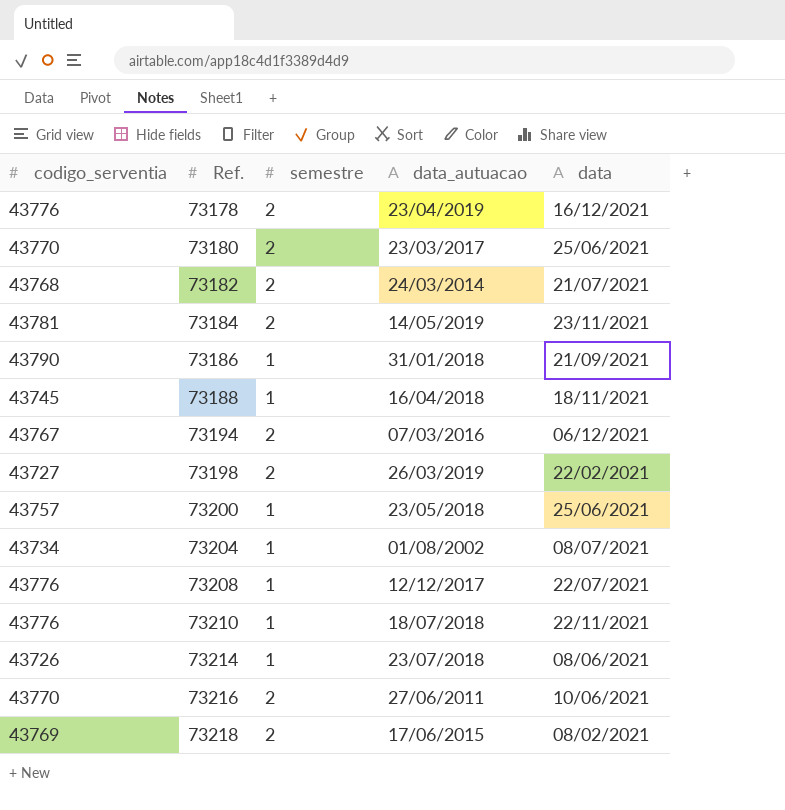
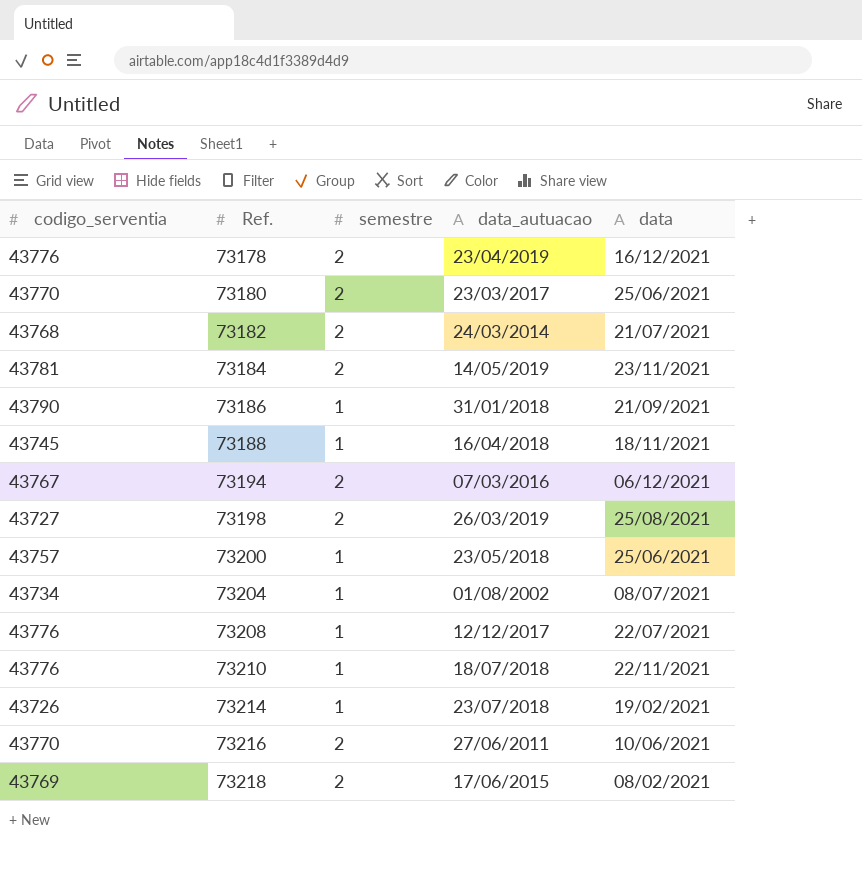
73198 | data: 22/02/2021 -> 25/08/2021
73214 | data: 08/06/2021 -> 19/02/2021

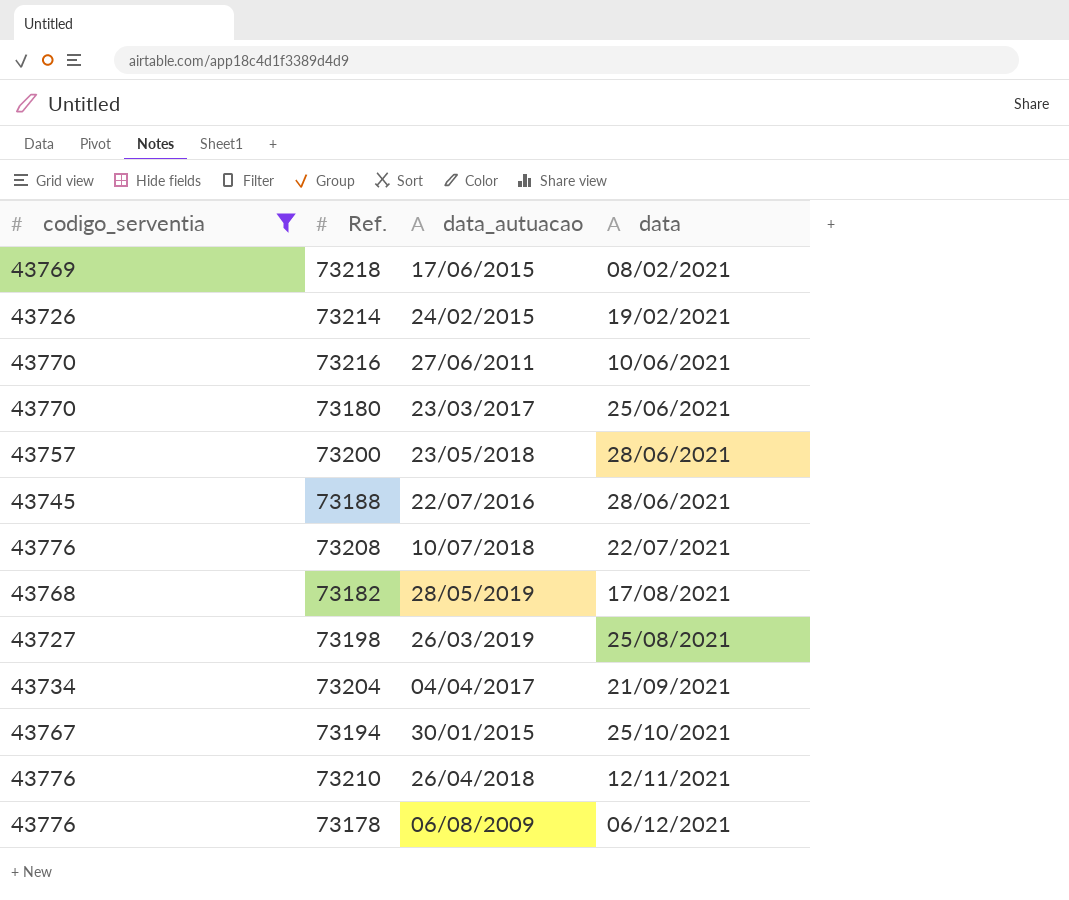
filter: none -> codigo_serventia <= 43776
row order: Ref. ascending -> data ascending
column semestre | position: 3 -> none
73214 | data_autuacao: 23/07/2018 -> 24/02/2015
73200 | data: 25/06/2021 -> 28/06/2021
73188 | data_autuacao: 16/04/2018 -> 22/07/2016
73188 | data: 18/11/2021 -> 28/06/2021
73208 | data_autuacao: 12/12/2017 -> 10/07/2018
73182 | data_autuacao: 24/03/2014 -> 28/05/2019
73182 | data: 21/07/2021 -> 17/08/2021
73204 | data_autuacao: 01/08/2002 -> 04/04/2017
73204 | data: 08/07/2021 -> 21/09/2021
73194 | data_autuacao: 07/03/2016 -> 30/01/2015
73194 | data: 06/12/2021 -> 25/10/2021
73210 | data_autuacao: 18/07/2018 -> 26/04/2018
73210 | data: 22/11/2021 -> 12/11/2021
73178 | data_autuacao: 23/04/2019 -> 06/08/2009
73178 | data: 16/12/2021 -> 06/12/2021

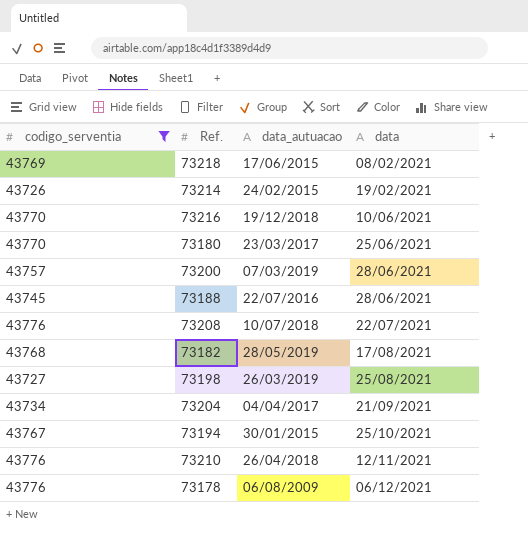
73216 | data_autuacao: 27/06/2011 -> 19/12/2018
73200 | data_autuacao: 23/05/2018 -> 07/03/2019

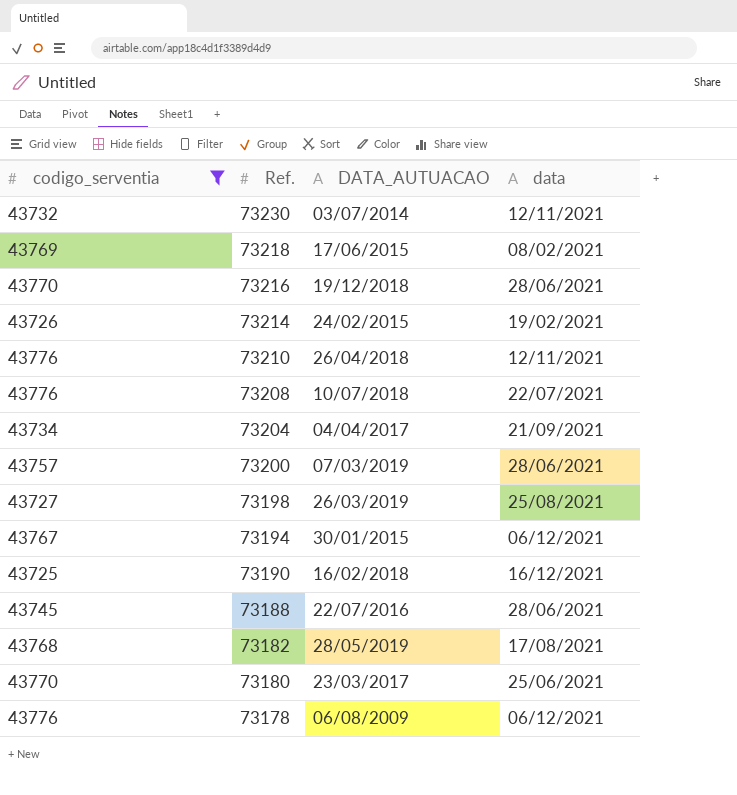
row order: data ascending -> Ref. descending
column name: data_autuacao -> DATA_AUTUACAO
row 73230: none -> 43732 | 03/07/2014 | 12/11/2021
73216 | data: 10/06/2021 -> 28/06/2021
73194 | data: 25/10/2021 -> 06/12/2021
row 73190: none -> 43725 | 16/02/2018 | 16/12/2021

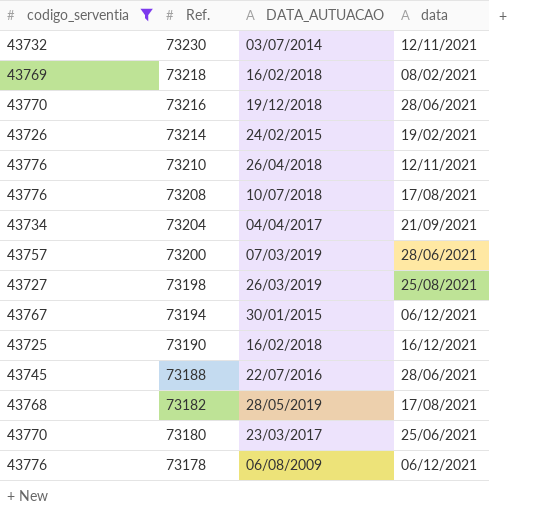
73218 | DATA_AUTUACAO: 17/06/2015 -> 16/02/2018
73208 | data: 22/07/2021 -> 17/08/2021

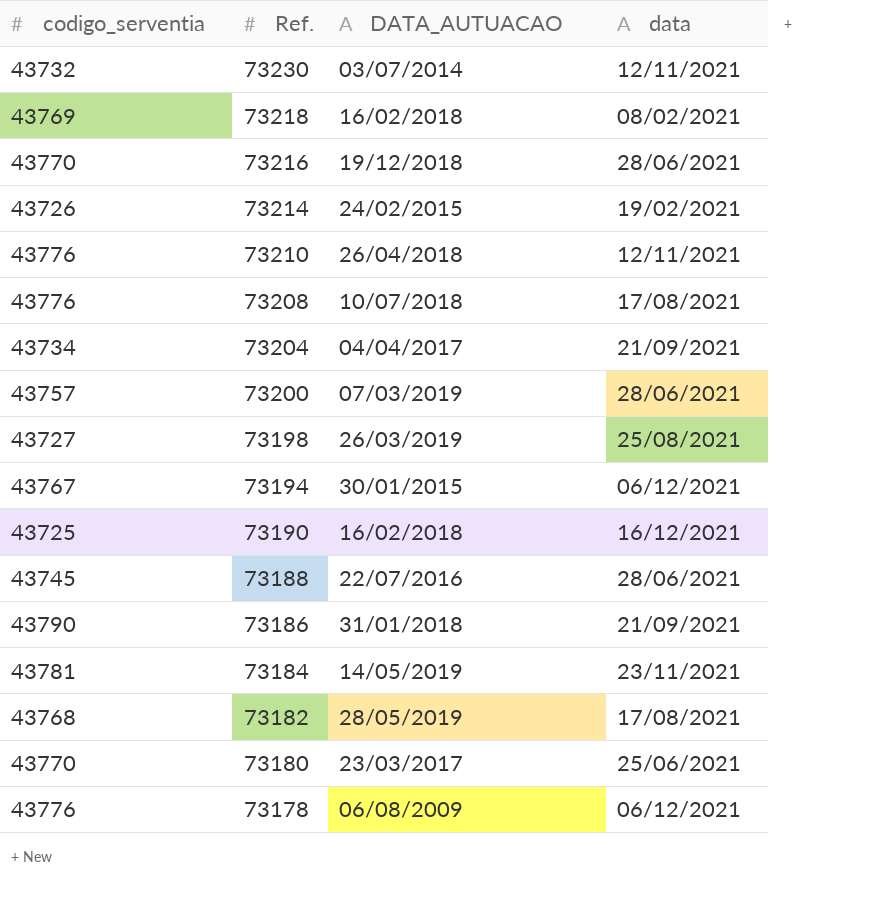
filter: codigo_serventia <= 43776 -> none

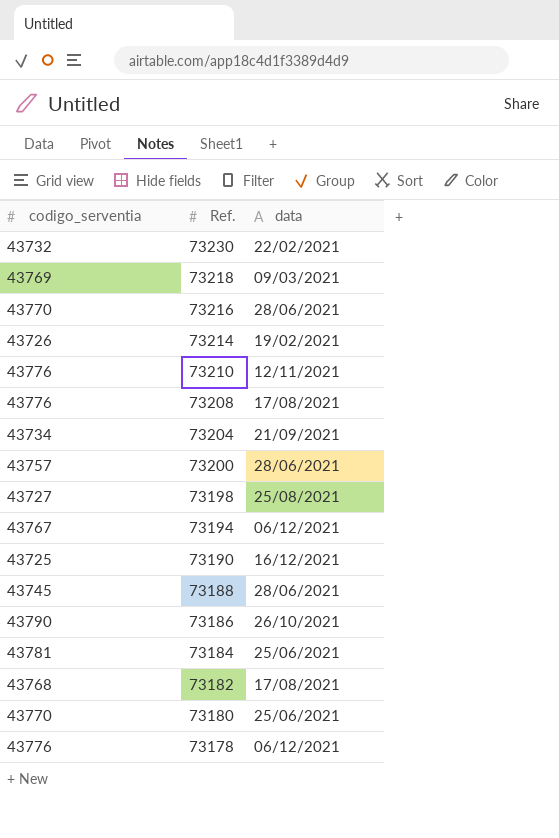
column DATA_AUTUACAO | position: 3 -> none
73230 | data: 12/11/2021 -> 22/02/2021
73218 | data: 08/02/2021 -> 09/03/2021
73186 | data: 21/09/2021 -> 26/10/2021
73184 | data: 23/11/2021 -> 25/06/2021

